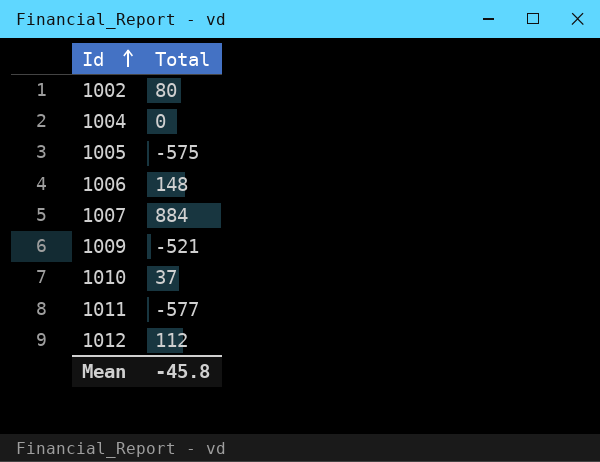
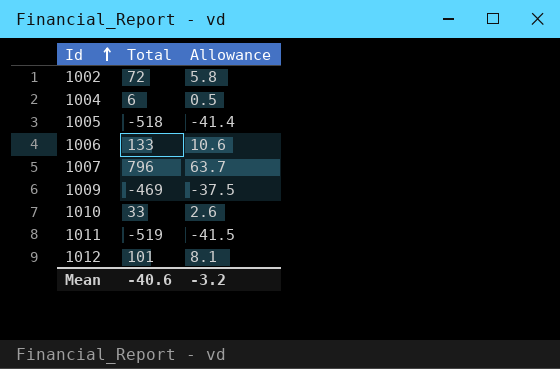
column Allowance | formula: none -> [Total] * 0.08
1002 | Total: 80 -> 72
1004 | Total: 0 -> 6
1005 | Total: -575 -> -518
1006 | Total: 148 -> 133
1007 | Total: 884 -> 796
1009 | Total: -521 -> -469
1010 | Total: 37 -> 33
1011 | Total: -577 -> -519
1012 | Total: 112 -> 101
Mean | Total: -45.8 -> -40.6

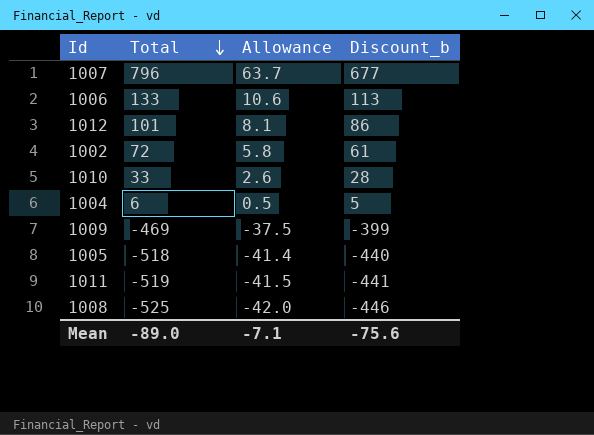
row order: Id ascending -> Total descending
column Discount_b | formula: none -> [Total] * 0.85
row 1008: none -> -525 | -42.0 | -446
Mean | Total: -40.6 -> -89.0
Mean | Allowance: -3.2 -> -7.1

